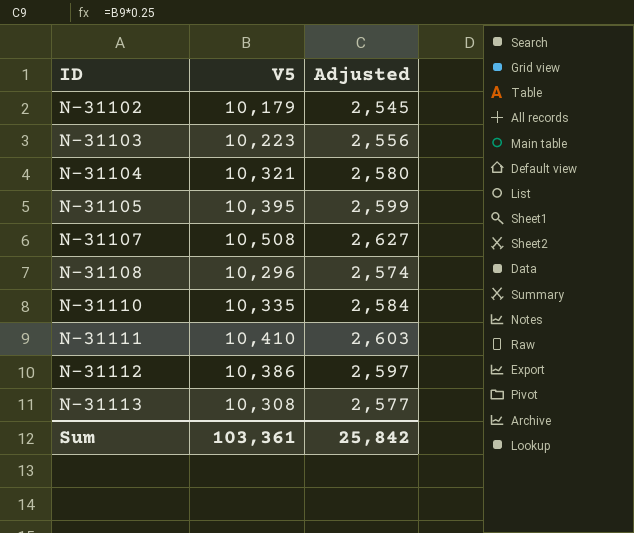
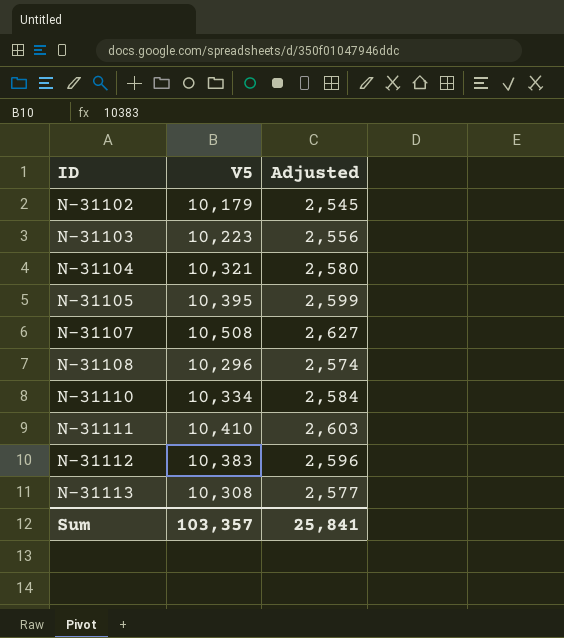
N-31110 | V5: 10,335 -> 10,334
N-31112 | V5: 10,386 -> 10,383
N-31112 | Adjusted: 2,597 -> 2,596
Sum | V5: 103,361 -> 103,357
Sum | Adjusted: 25,842 -> 25,841

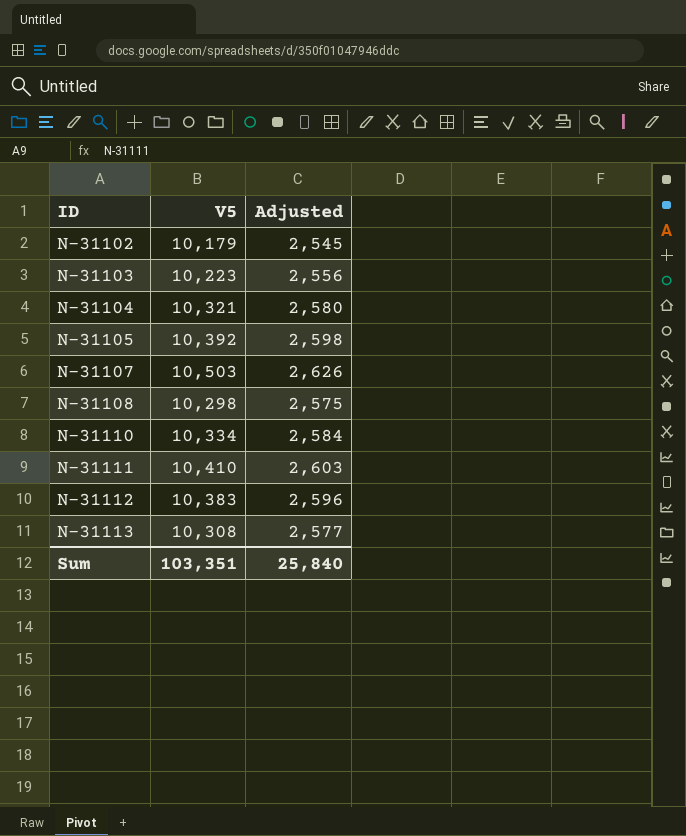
N-31105 | V5: 10,395 -> 10,392
N-31105 | Adjusted: 2,599 -> 2,598
N-31107 | V5: 10,508 -> 10,503
N-31107 | Adjusted: 2,627 -> 2,626
N-31108 | V5: 10,296 -> 10,298
N-31108 | Adjusted: 2,574 -> 2,575
Sum | V5: 103,357 -> 103,351
Sum | Adjusted: 25,841 -> 25,840

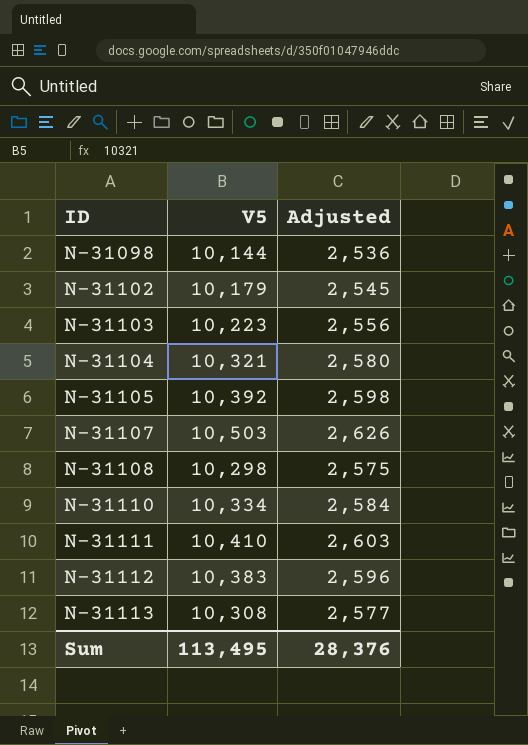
row N-31098: none -> 10,144 | 2,536
Sum | V5: 103,351 -> 113,495
Sum | Adjusted: 25,840 -> 28,376

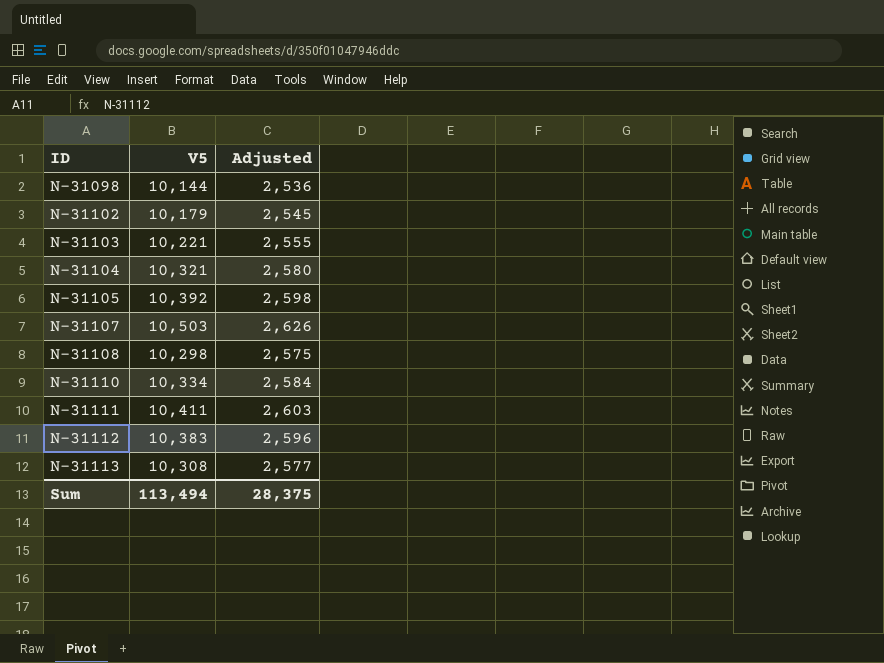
N-31103 | V5: 10,223 -> 10,221
N-31103 | Adjusted: 2,556 -> 2,555
N-31111 | V5: 10,410 -> 10,411
Sum | V5: 113,495 -> 113,494
Sum | Adjusted: 28,376 -> 28,375

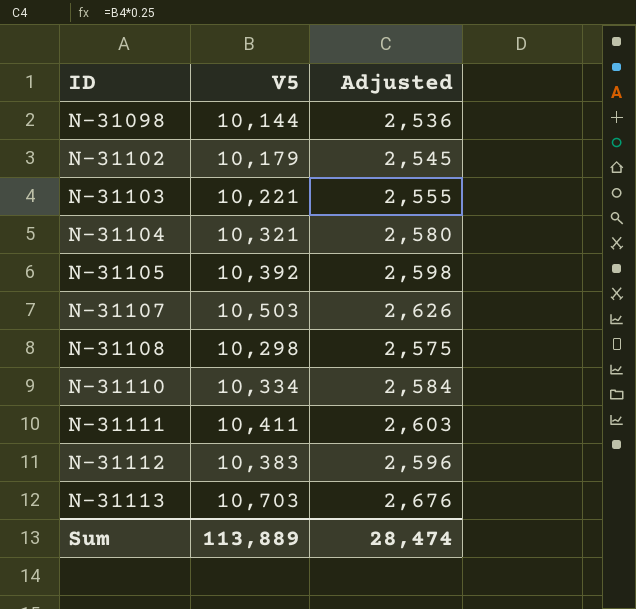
N-31113 | V5: 10,308 -> 10,703
N-31113 | Adjusted: 2,577 -> 2,676
Sum | V5: 113,494 -> 113,889
Sum | Adjusted: 28,375 -> 28,474

